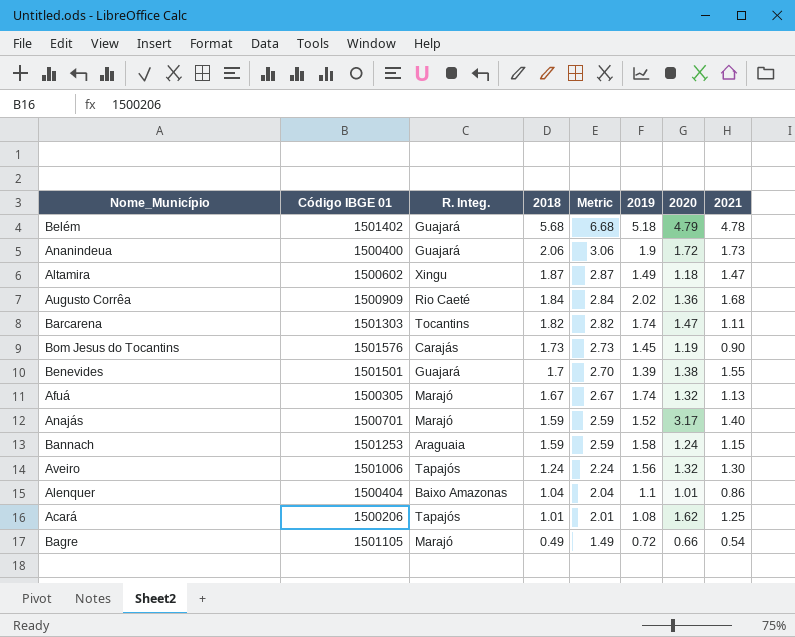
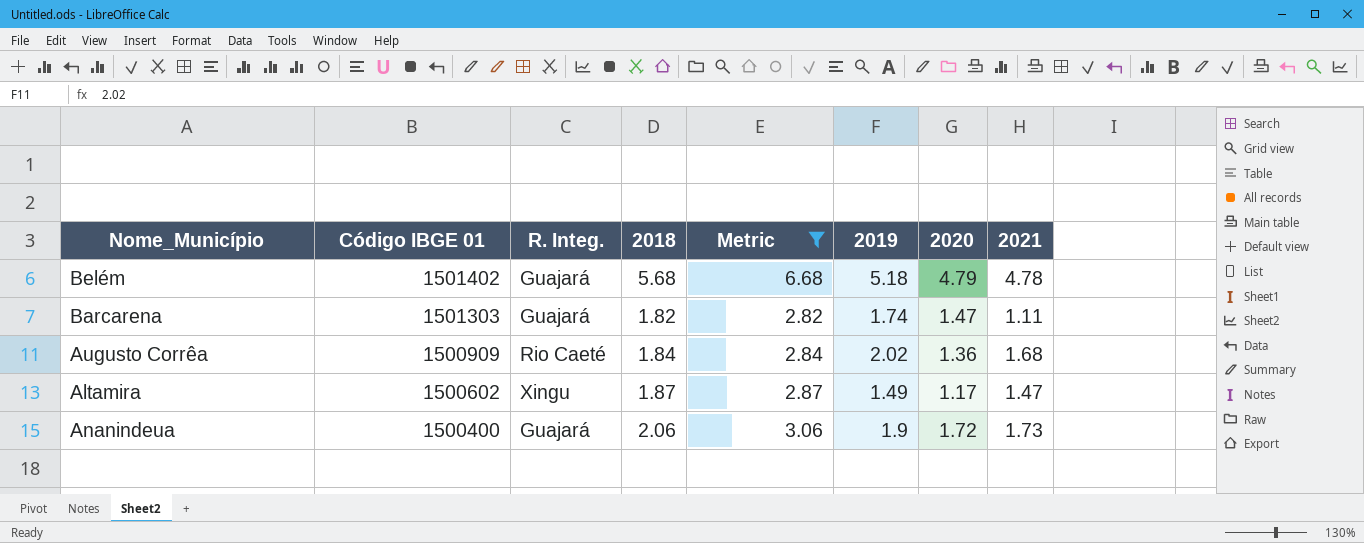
filter: none -> Metric >= 2.82
row order: 2018 descending -> Código IBGE 01 descending
Barcarena | R. Integ.: Tocantins -> Guajará
Altamira | 2020: 1.18 -> 1.17

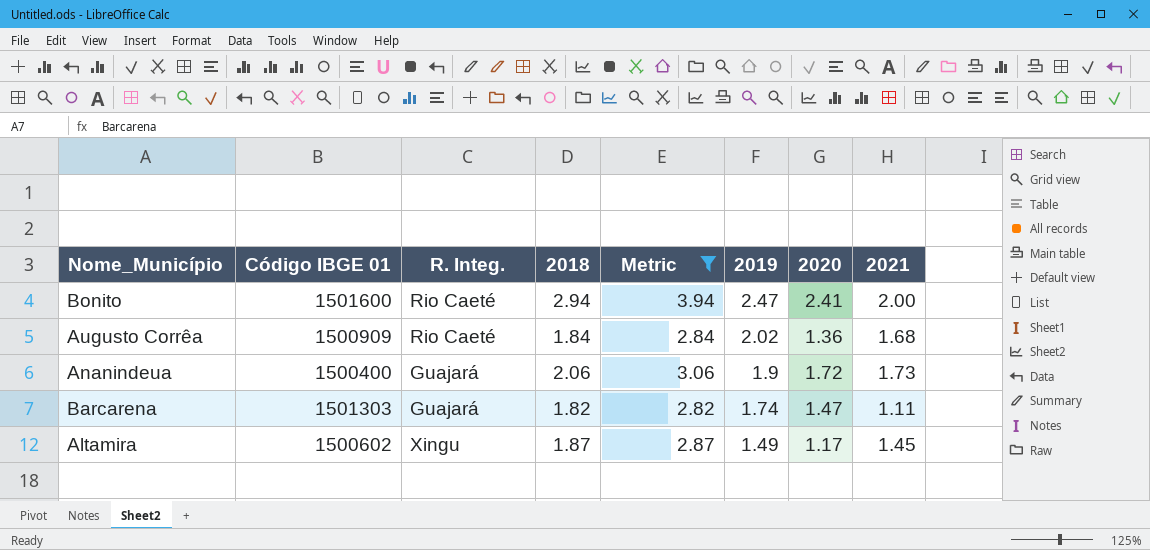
row order: Código IBGE 01 descending -> 2019 descending
row Belém: 1501402 | Guajará | 5.68 | 6.68 | 5.18 | 4.79 | 4.78 -> none
row Bonito: none -> 1501600 | Rio Caeté | 2.94 | 3.94 | 2.47 | 2.41 | 2.00
Altamira | 2021: 1.47 -> 1.45

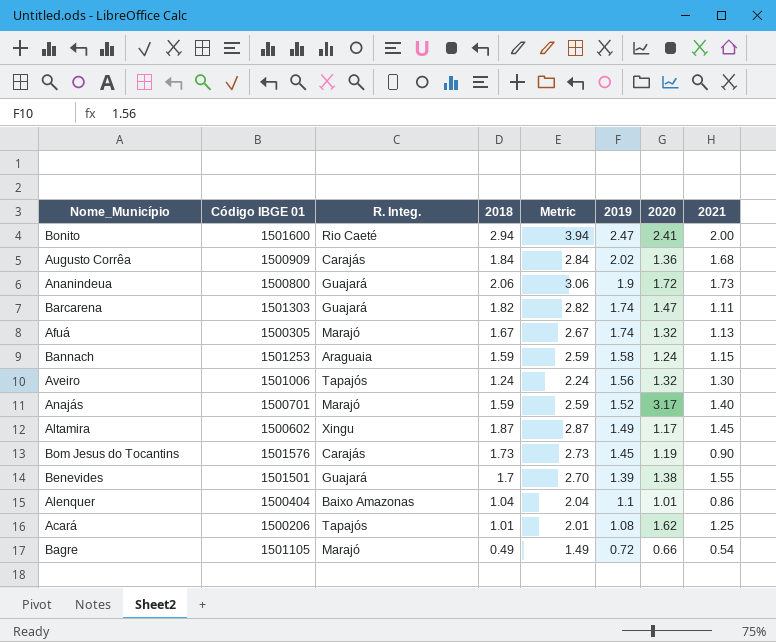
filter: Metric >= 2.82 -> none
Augusto Corrêa | R. Integ.: Rio Caeté -> Carajás
Ananindeua | Código IBGE 01: 1500400 -> 1500800

